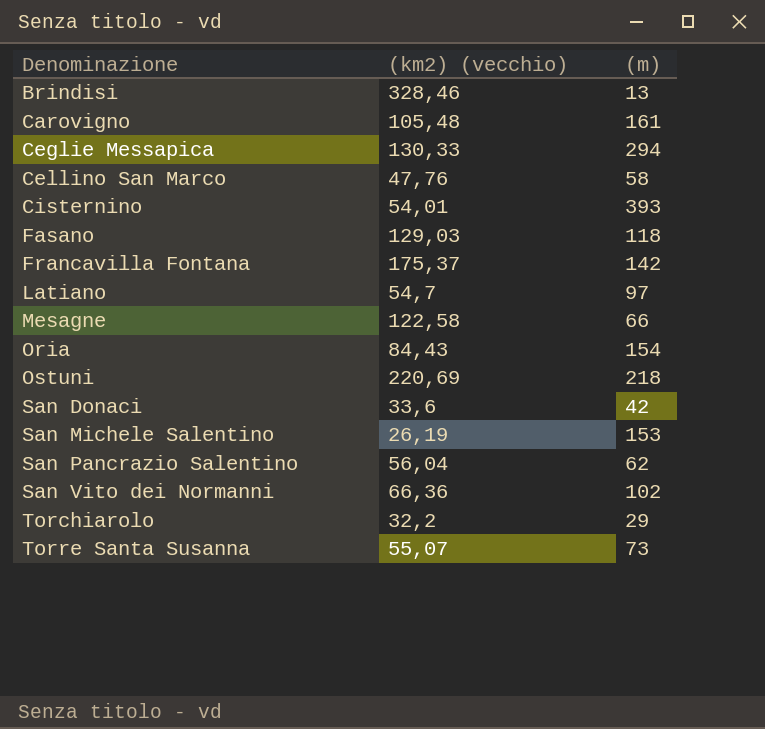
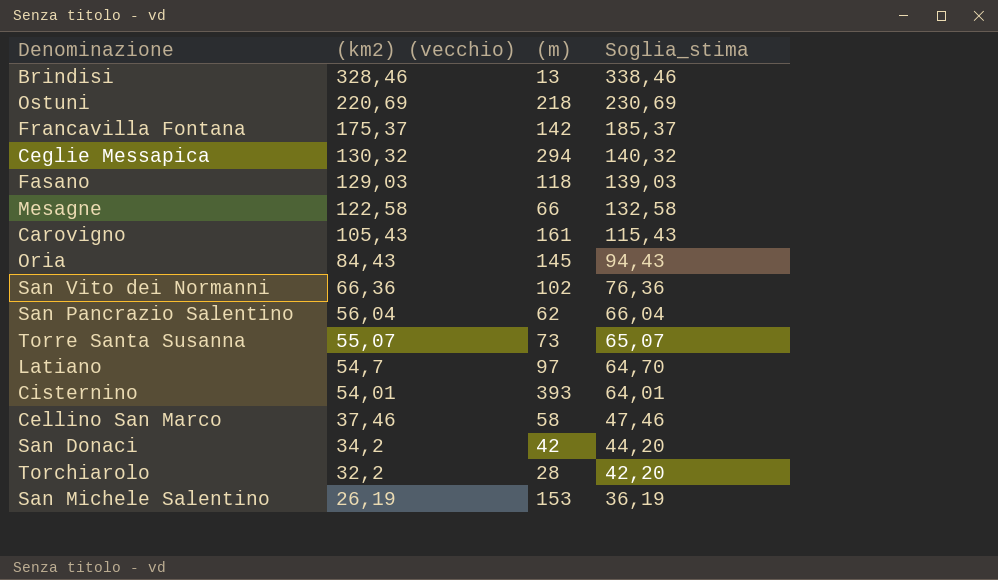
row order: Denominazione ascending -> (km2) (vecchio) descending
column Soglia_stima | formula: none -> [(km2) (vecchio)] + 10
Ceglie Messapica | (km2) (vecchio): 130,33 -> 130,32
Carovigno | (km2) (vecchio): 105,48 -> 105,43
Oria | (m): 154 -> 145
Cellino San Marco | (km2) (vecchio): 47,76 -> 37,46
San Donaci | (km2) (vecchio): 33,6 -> 34,2
Torchiarolo | (m): 29 -> 28

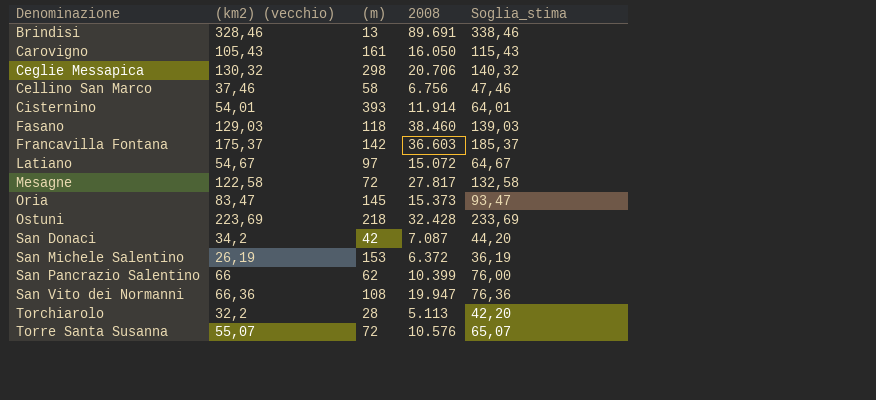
row order: (km2) (vecchio) descending -> Denominazione ascending
column 2008 | position: none -> 4
Ceglie Messapica | (m): 294 -> 298
Latiano | (km2) (vecchio): 54,7 -> 54,67
Latiano | Soglia_stima: 64,70 -> 64,67
Mesagne | (m): 66 -> 72
Oria | (km2) (vecchio): 84,43 -> 83,47
Oria | Soglia_stima: 94,43 -> 93,47
Ostuni | (km2) (vecchio): 220,69 -> 223,69
Ostuni | Soglia_stima: 230,69 -> 233,69
San Pancrazio Salentino | (km2) (vecchio): 56,04 -> 66
San Pancrazio Salentino | Soglia_stima: 66,04 -> 76,00
San Vito dei Normanni | (m): 102 -> 108
Torre Santa Susanna | (m): 73 -> 72

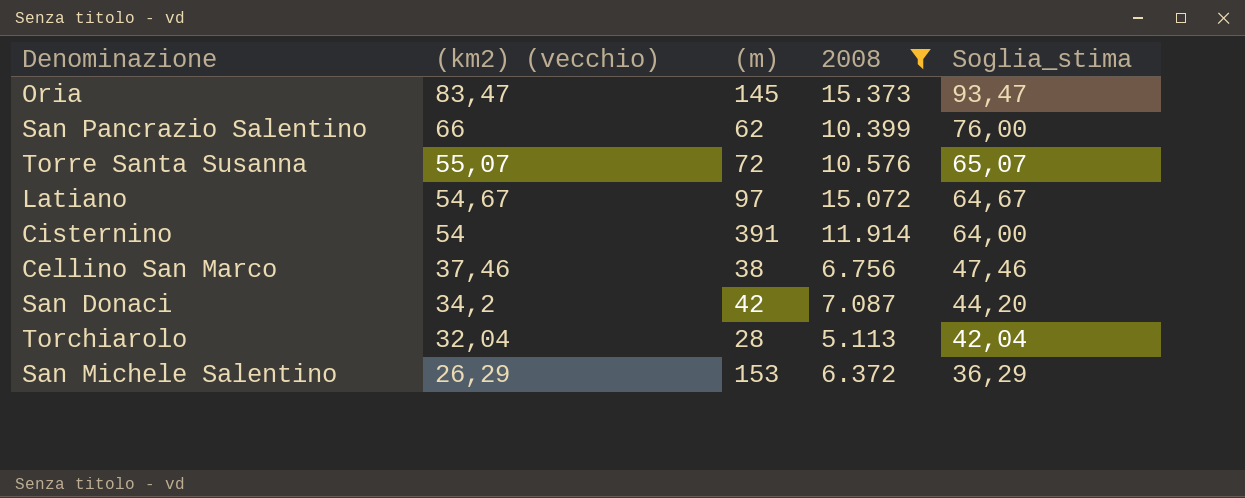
filter: none -> 2008 <= 15.373
row order: Denominazione ascending -> (km2) (vecchio) descending
Cisternino | (km2) (vecchio): 54,01 -> 54
Cisternino | (m): 393 -> 391
Cisternino | Soglia_stima: 64,01 -> 64,00
Cellino San Marco | (m): 58 -> 38
Torchiarolo | (km2) (vecchio): 32,2 -> 32,04
Torchiarolo | Soglia_stima: 42,20 -> 42,04
San Michele Salentino | (km2) (vecchio): 26,19 -> 26,29
San Michele Salentino | Soglia_stima: 36,19 -> 36,29

